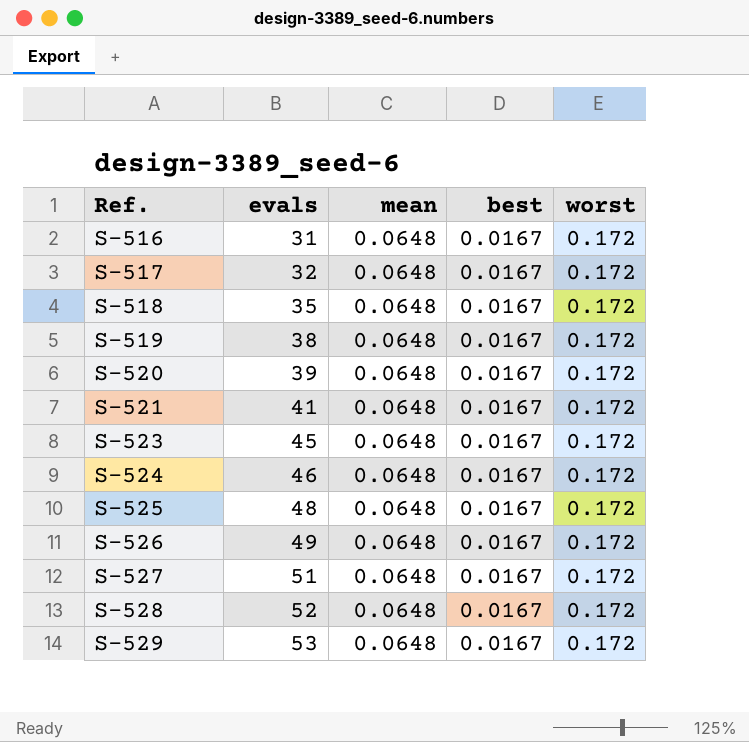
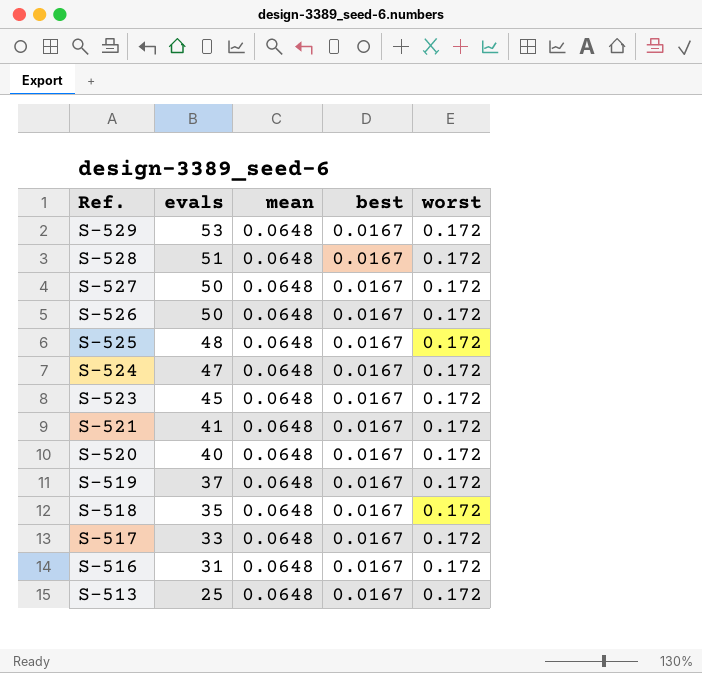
row order: Ref. ascending -> Ref. descending
S-528 | evals: 52 -> 51
S-527 | evals: 51 -> 50
S-526 | evals: 49 -> 50
S-524 | evals: 46 -> 47
S-520 | evals: 39 -> 40
S-519 | evals: 38 -> 37
S-517 | evals: 32 -> 33
row S-513: none -> 25 | 0.0648 | 0.0167 | 0.172

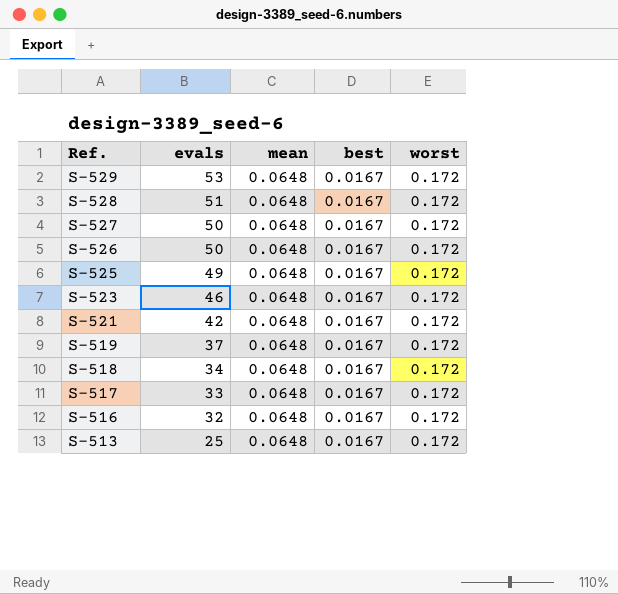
row S-524: 47 | 0.0648 | 0.0167 | 0.172 -> none
row S-520: 40 | 0.0648 | 0.0167 | 0.172 -> none
S-525 | evals: 48 -> 49
S-523 | evals: 45 -> 46
S-521 | evals: 41 -> 42
S-518 | evals: 35 -> 34
S-516 | evals: 31 -> 32

